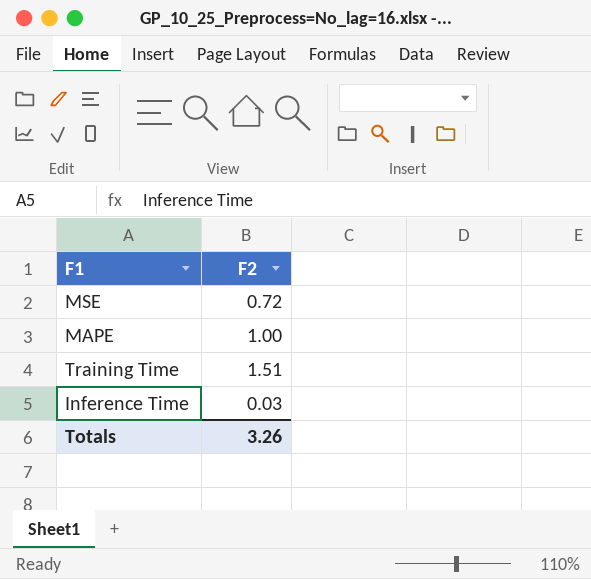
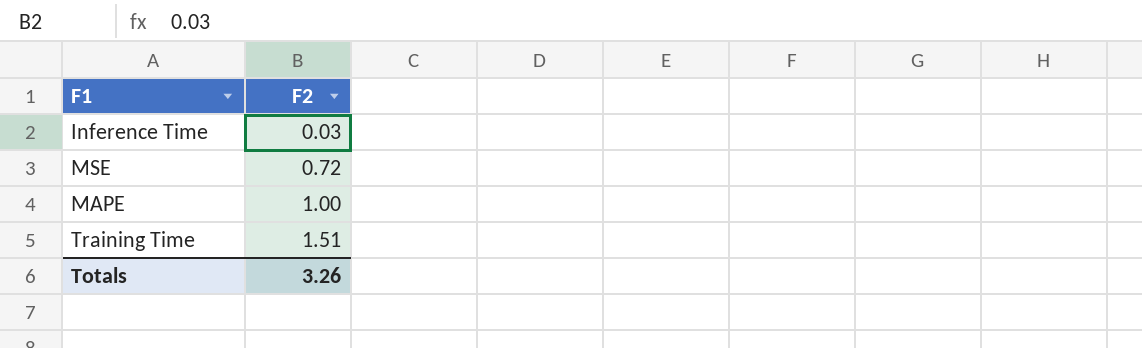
row order: none -> F2 ascending

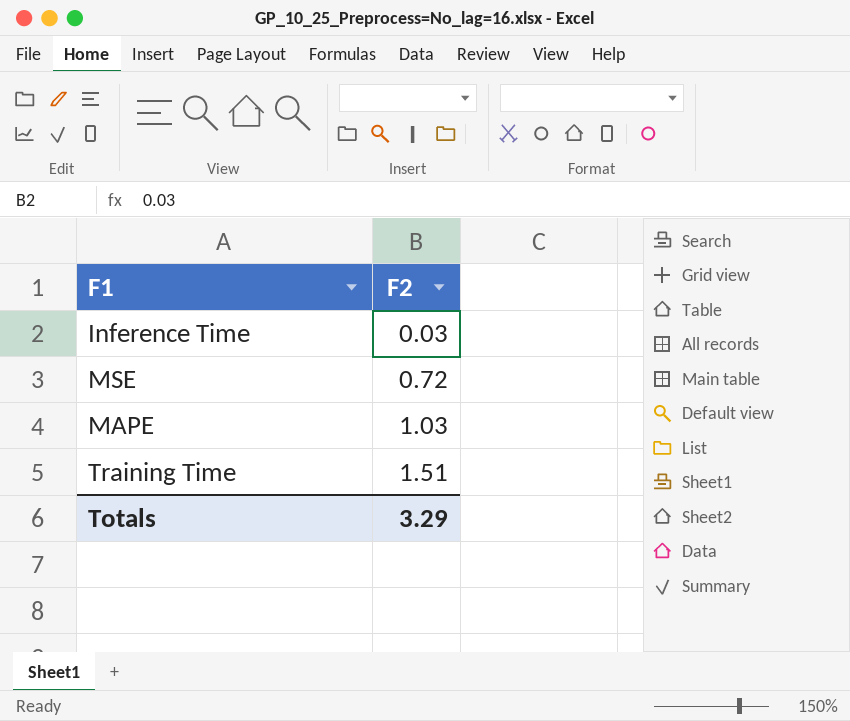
MAPE | F2: 1.00 -> 1.03
Totals | F2: 3.26 -> 3.29

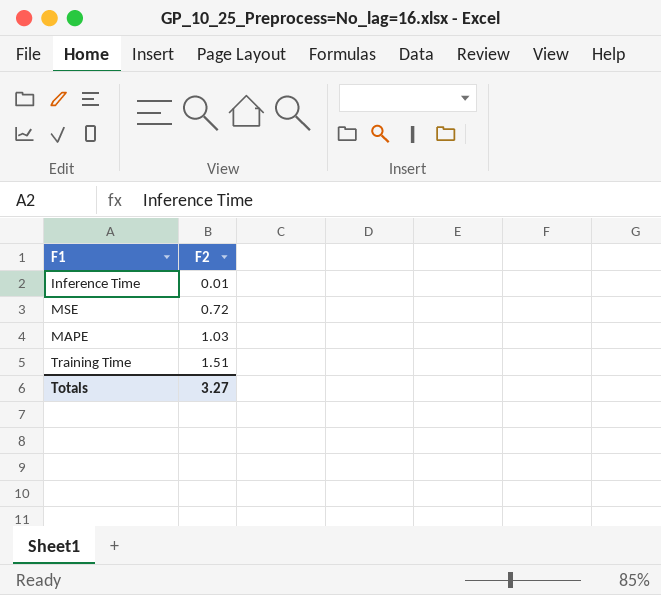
Inference Time | F2: 0.03 -> 0.01
Totals | F2: 3.29 -> 3.27

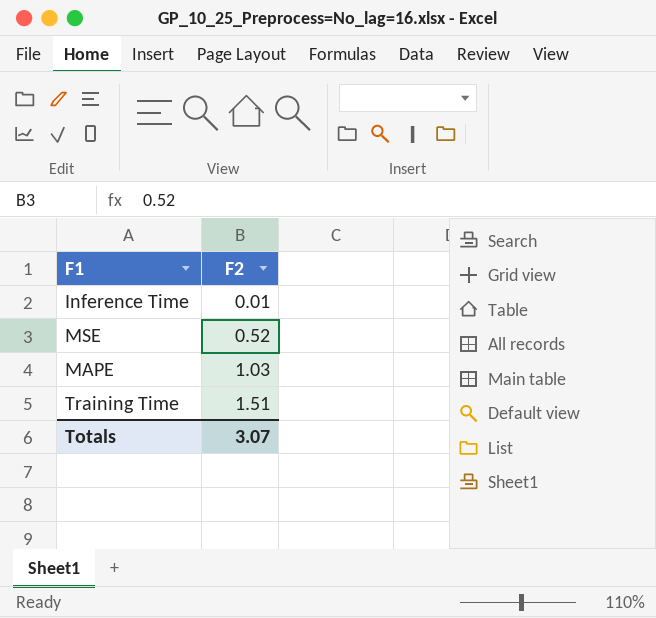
MSE | F2: 0.72 -> 0.52
Totals | F2: 3.27 -> 3.07

